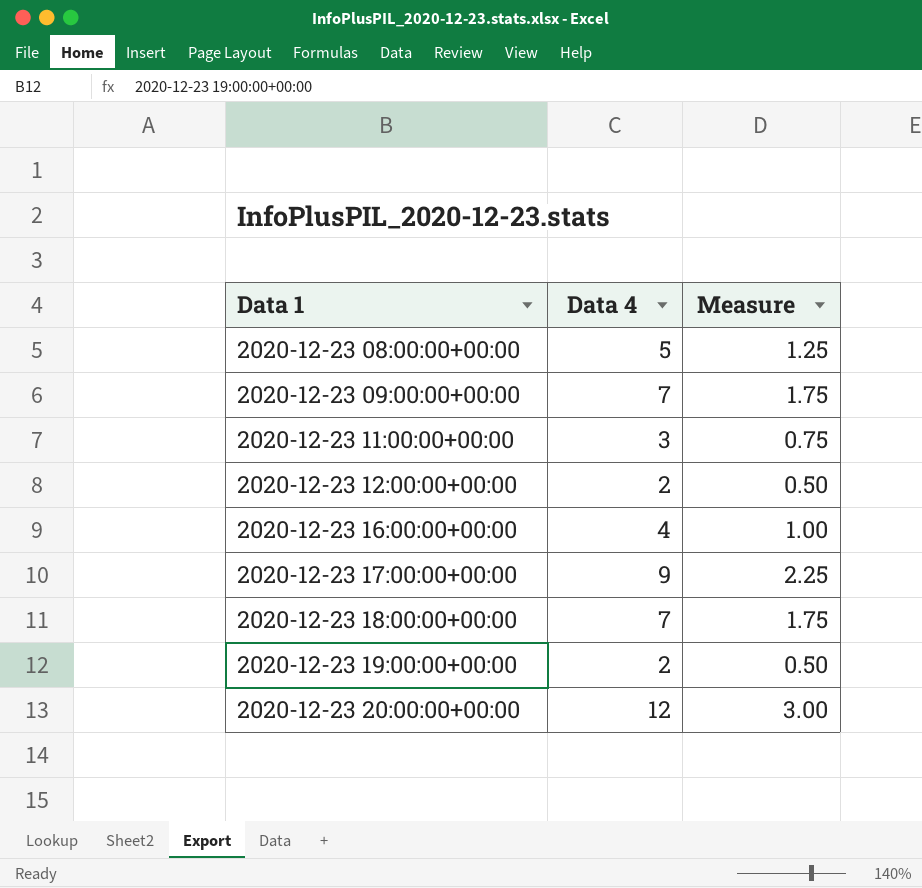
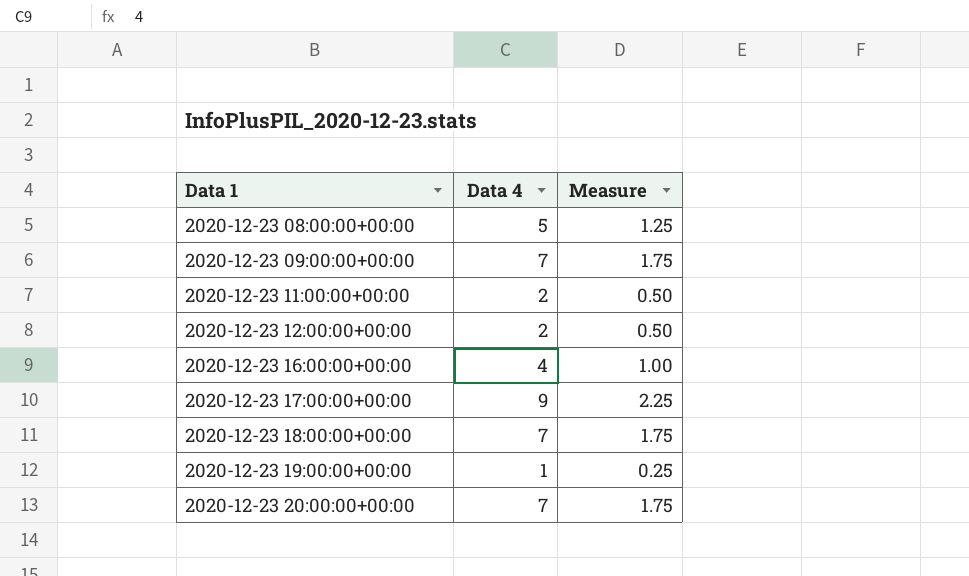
2020-12-23 11:00:00+00:00 | Data 4: 3 -> 2
2020-12-23 11:00:00+00:00 | Measure: 0.75 -> 0.50
2020-12-23 19:00:00+00:00 | Data 4: 2 -> 1
2020-12-23 19:00:00+00:00 | Measure: 0.50 -> 0.25
2020-12-23 20:00:00+00:00 | Data 4: 12 -> 7
2020-12-23 20:00:00+00:00 | Measure: 3.00 -> 1.75

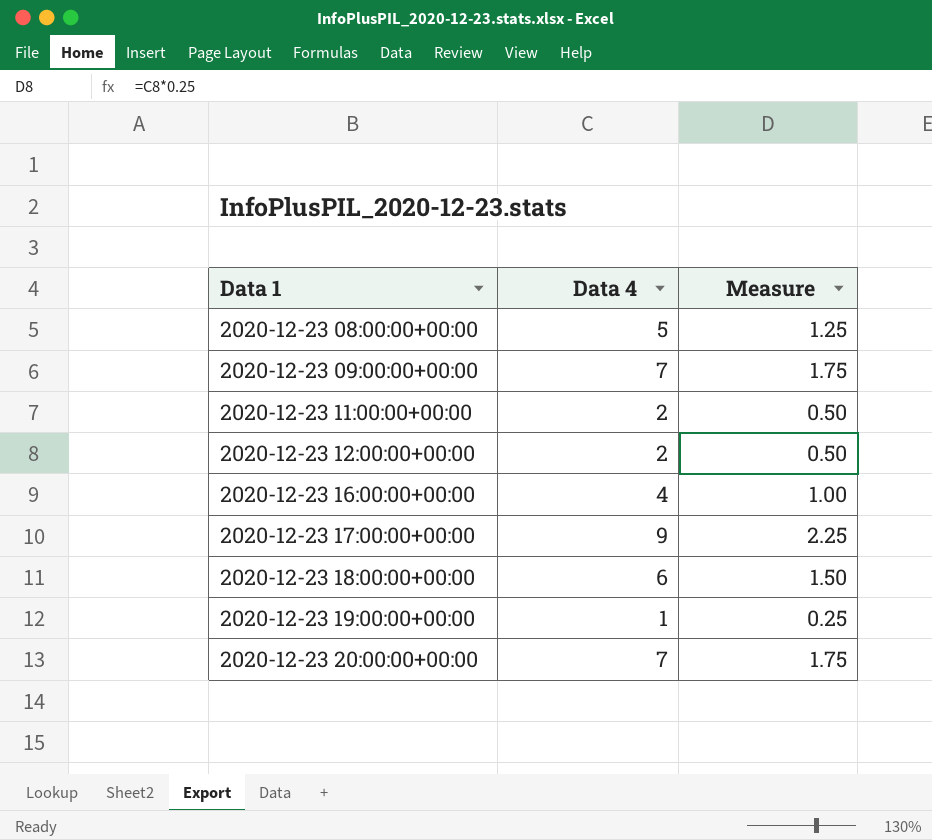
2020-12-23 18:00:00+00:00 | Data 4: 7 -> 6
2020-12-23 18:00:00+00:00 | Measure: 1.75 -> 1.50

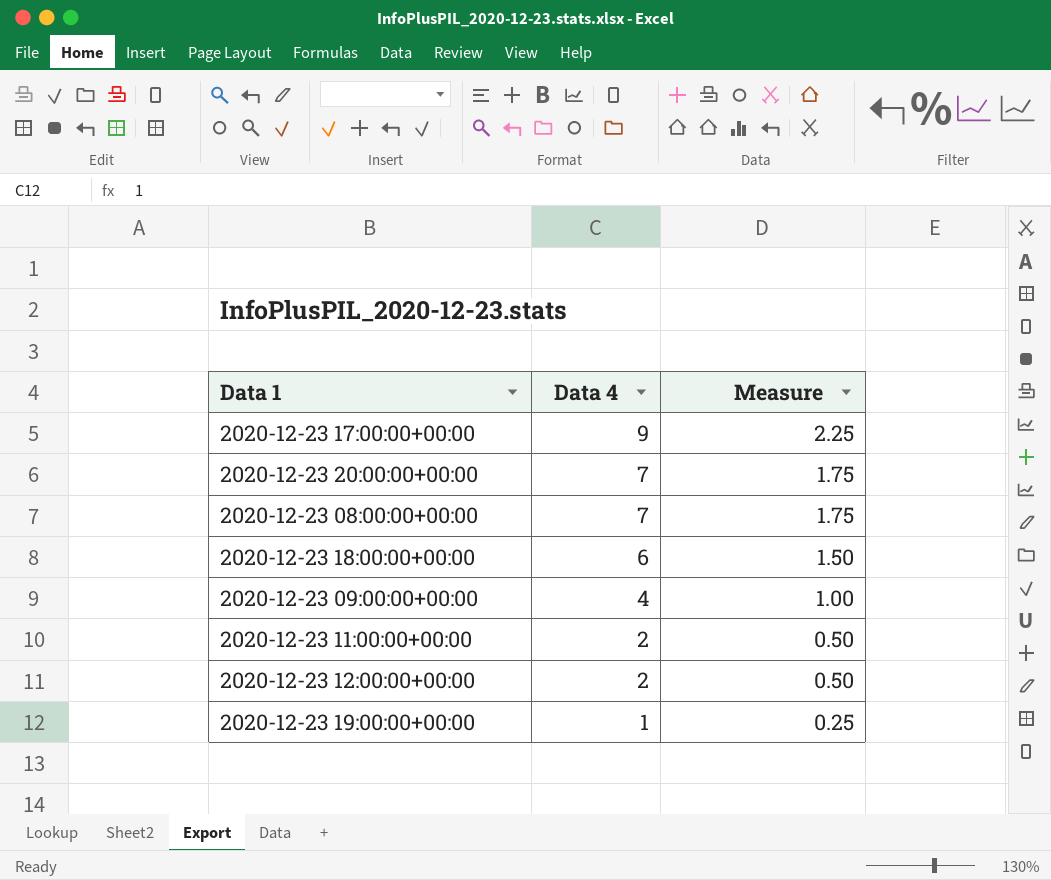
row order: Data 1 ascending -> Data 4 descending
row 2020-12-23 16:00:00+00:00: 4 | 1.00 -> none
2020-12-23 08:00:00+00:00 | Data 4: 5 -> 7
2020-12-23 08:00:00+00:00 | Measure: 1.25 -> 1.75
2020-12-23 09:00:00+00:00 | Data 4: 7 -> 4
2020-12-23 09:00:00+00:00 | Measure: 1.75 -> 1.00

